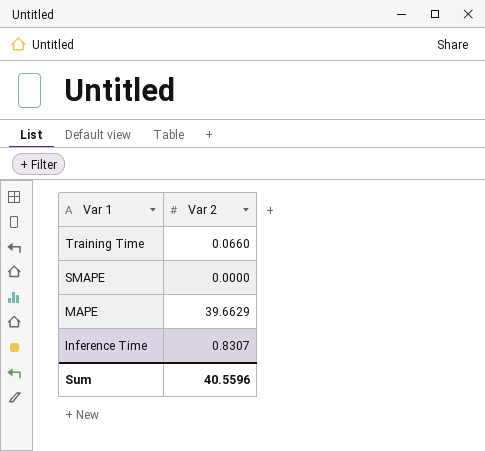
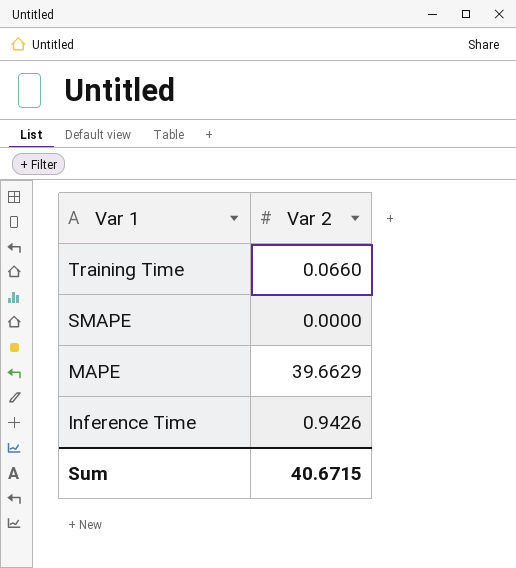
Inference Time | Var 2: 0.8307 -> 0.9426
Sum | Var 2: 40.5596 -> 40.6715

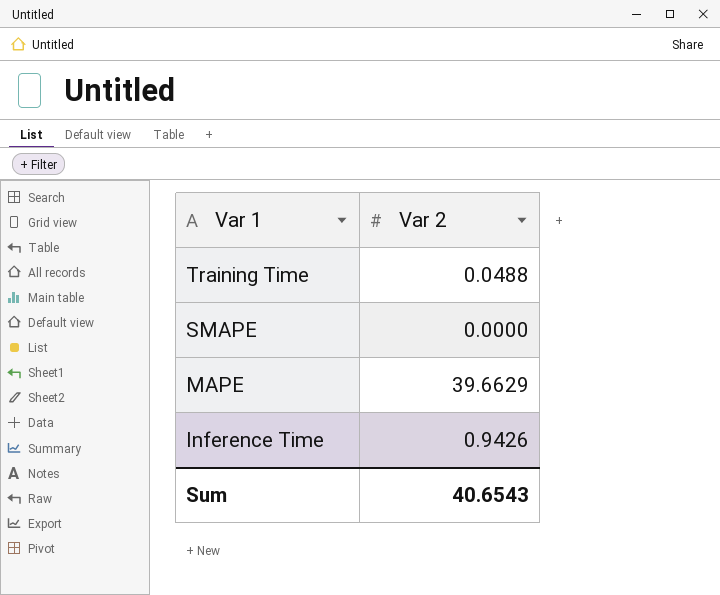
Training Time | Var 2: 0.0660 -> 0.0488
Sum | Var 2: 40.6715 -> 40.6543

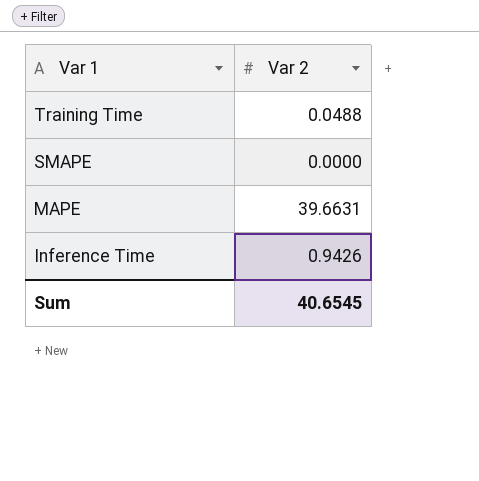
MAPE | Var 2: 39.6629 -> 39.6631
Sum | Var 2: 40.6543 -> 40.6545

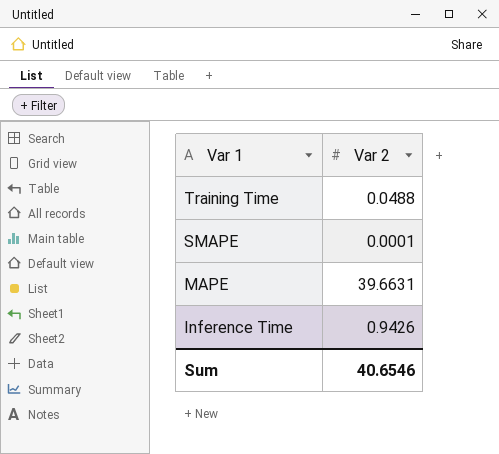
SMAPE | Var 2: 0.0000 -> 0.0001
Sum | Var 2: 40.6545 -> 40.6546

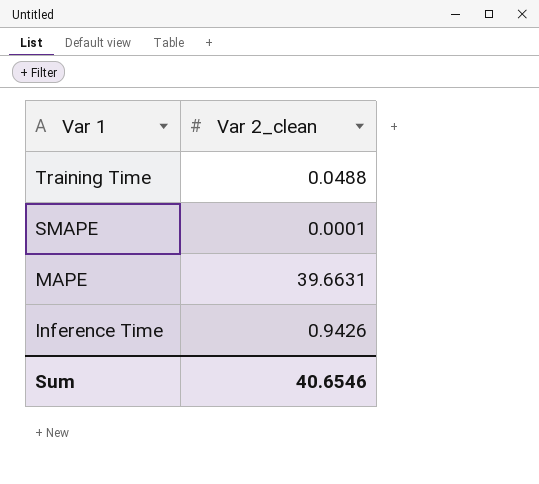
column name: Var 2 -> Var 2_clean

